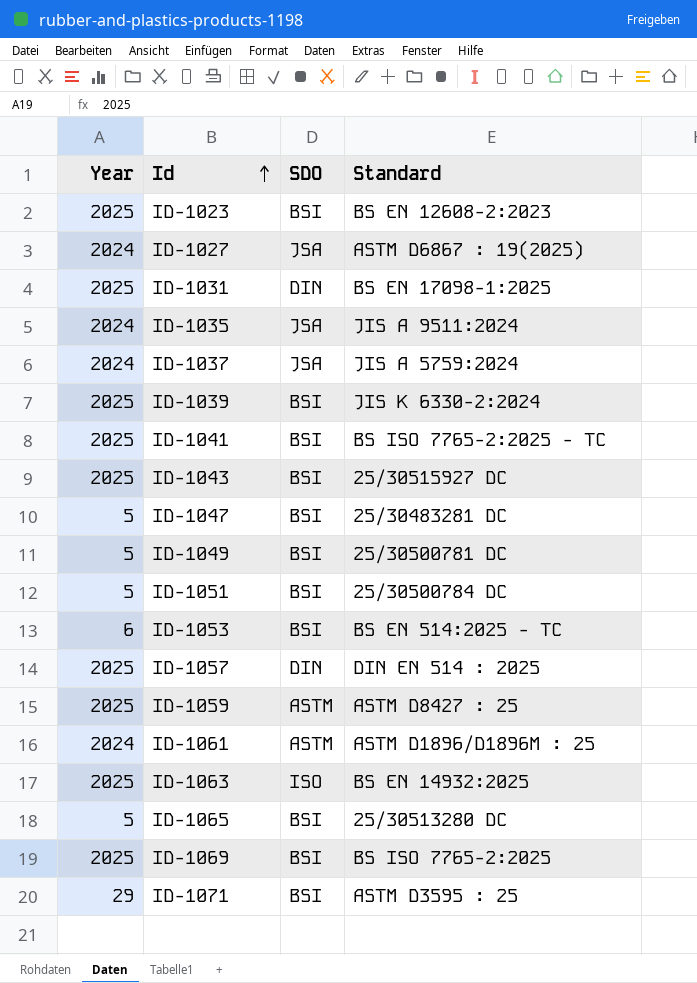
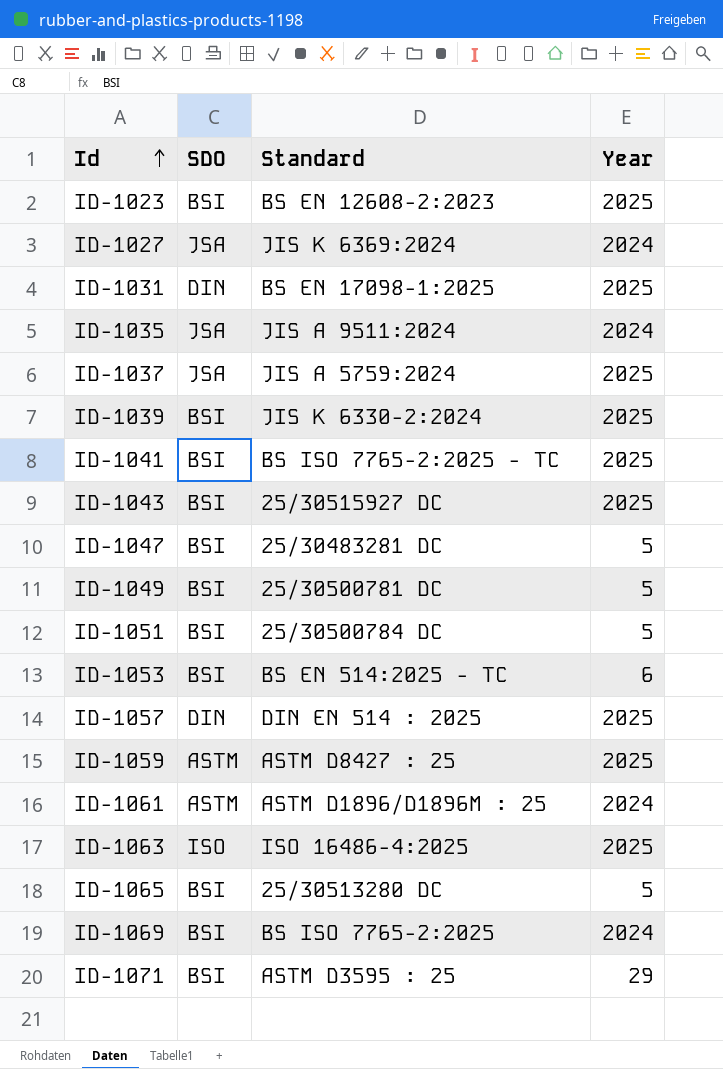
column Year | position: 1 -> 4
ID-1027 | Standard: ASTM D6867 : 19(2025) -> JIS K 6369:2024
ID-1037 | Year: 2024 -> 2025
ID-1063 | Standard: BS EN 14932:2025 -> ISO 16486-4:2025
ID-1069 | Year: 2025 -> 2024

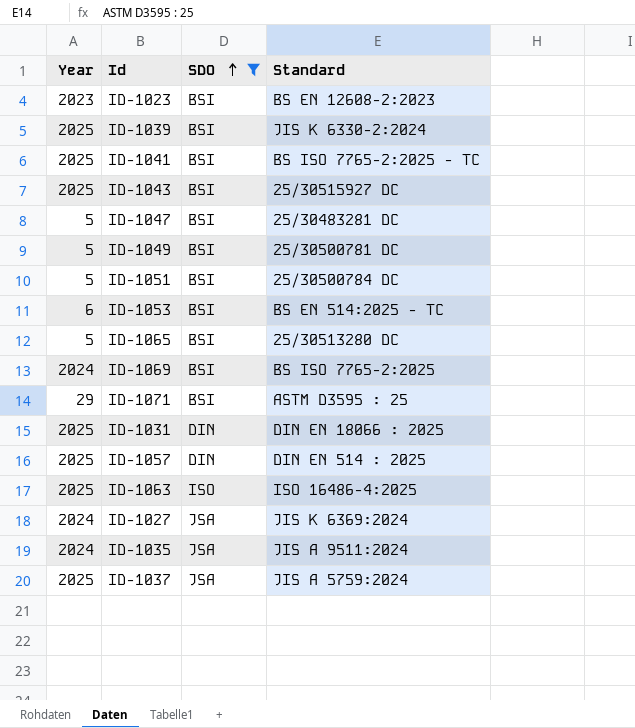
filter: none -> SDO != ASTM
row order: Id ascending -> SDO ascending
column Year | position: 4 -> 1
ID-1023 | Year: 2025 -> 2023
ID-1031 | Standard: BS EN 17098-1:2025 -> DIN EN 18066 : 2025

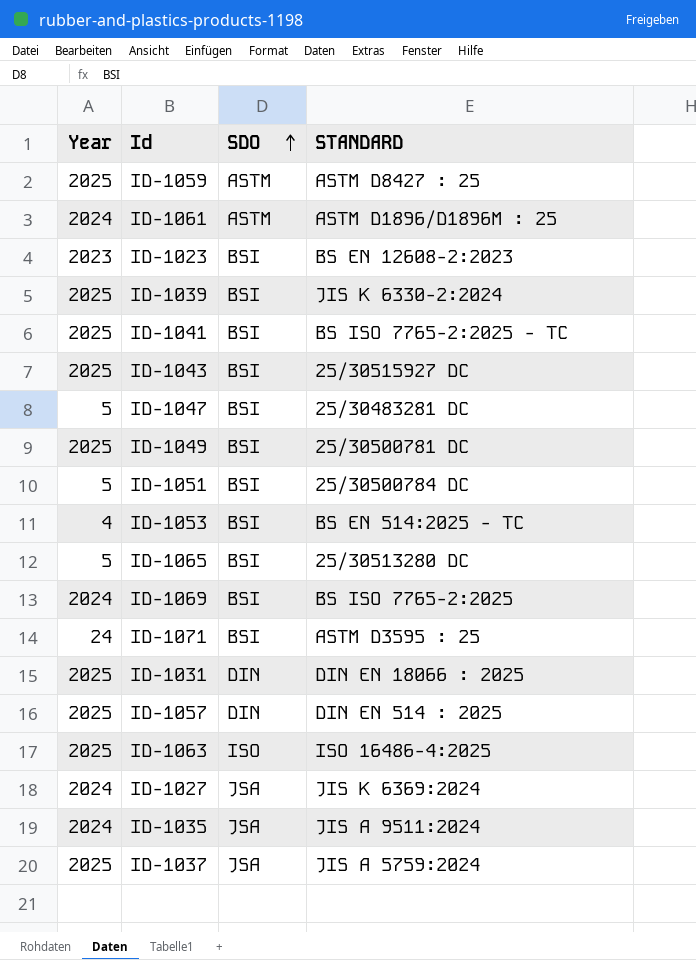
filter: SDO != ASTM -> none
column name: Standard -> STANDARD
ID-1049 | Year: 5 -> 2025
ID-1053 | Year: 6 -> 4
ID-1071 | Year: 29 -> 24

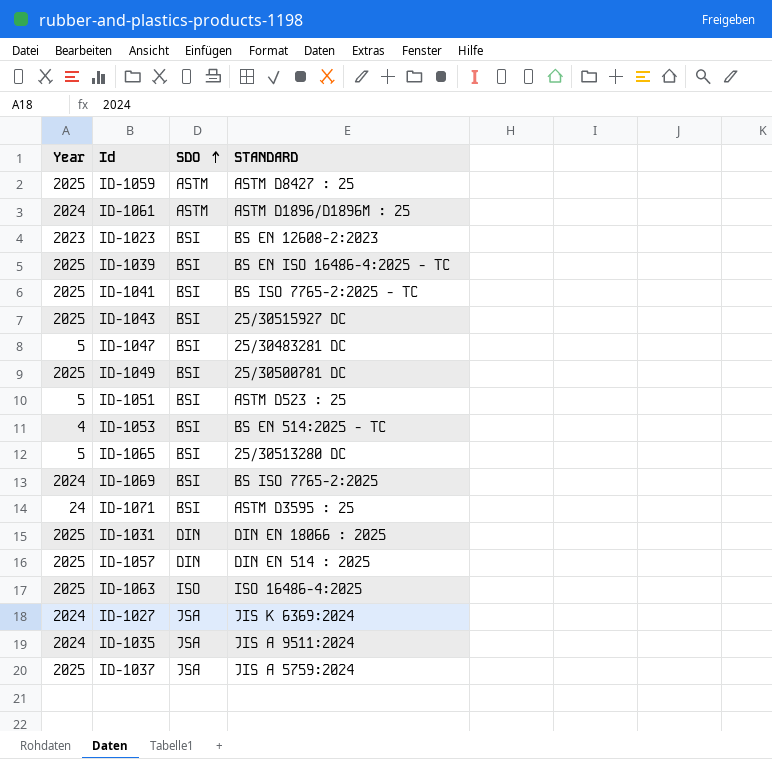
ID-1039 | STANDARD: JIS K 6330-2:2024 -> BS EN ISO 16486-4:2025 - TC
ID-1051 | STANDARD: 25/30500784 DC -> ASTM D523 : 25

